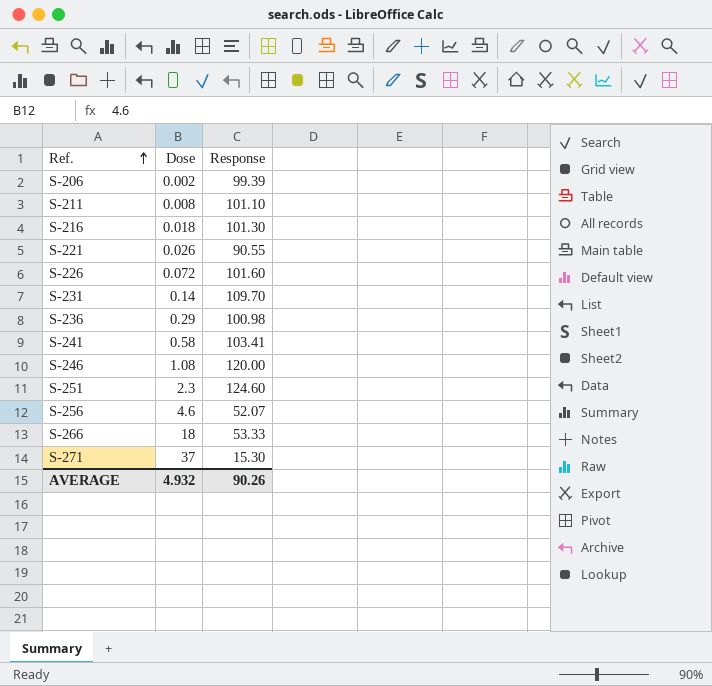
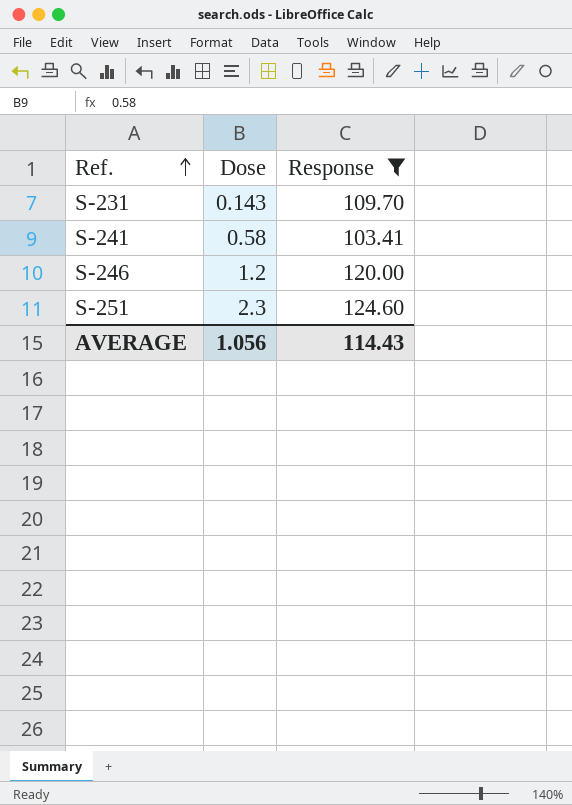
filter: none -> Response >= 103.41
S-231 | Dose: 0.14 -> 0.143
S-246 | Dose: 1.08 -> 1.2
AVERAGE | Dose: 4.932 -> 1.056
AVERAGE | Response: 90.26 -> 114.43

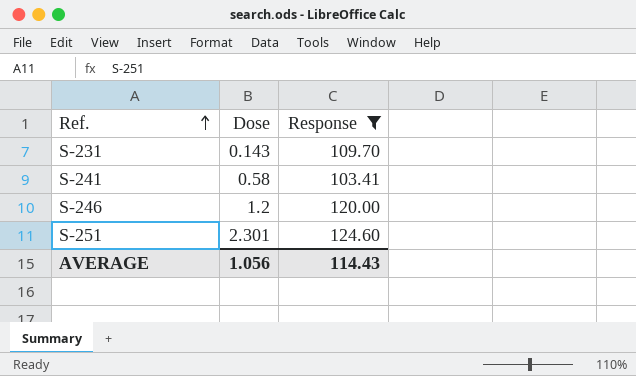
S-251 | Dose: 2.3 -> 2.301

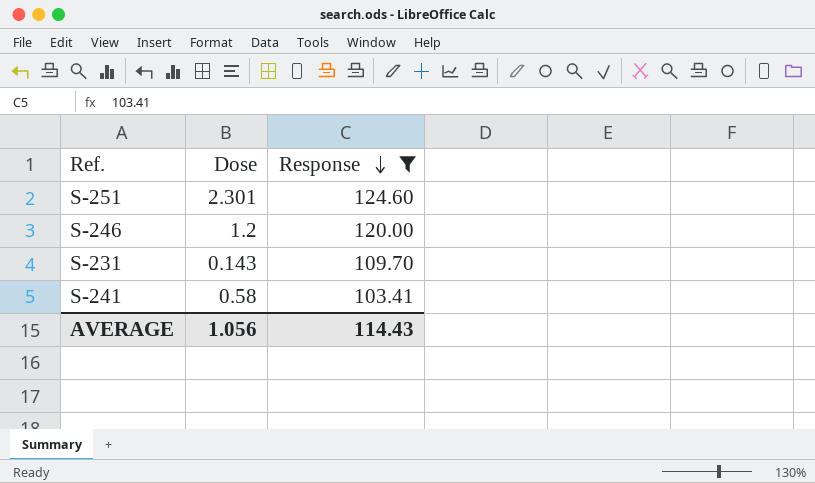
row order: Ref. ascending -> Response descending

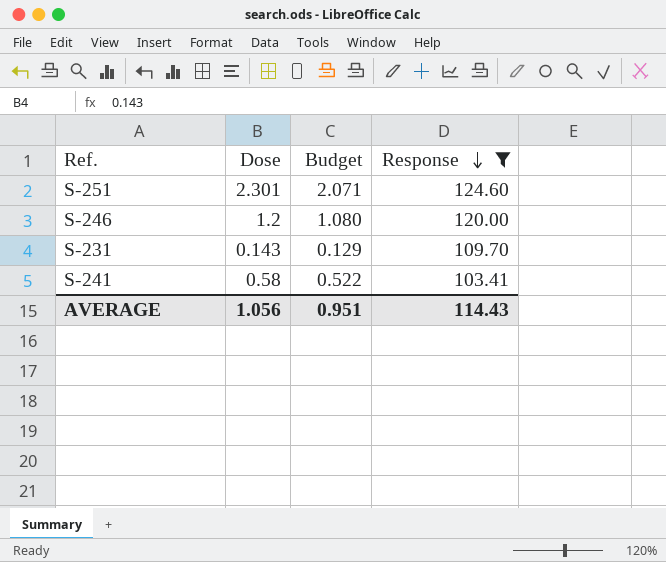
column Budget | formula: none -> [Dose] * 0.9

